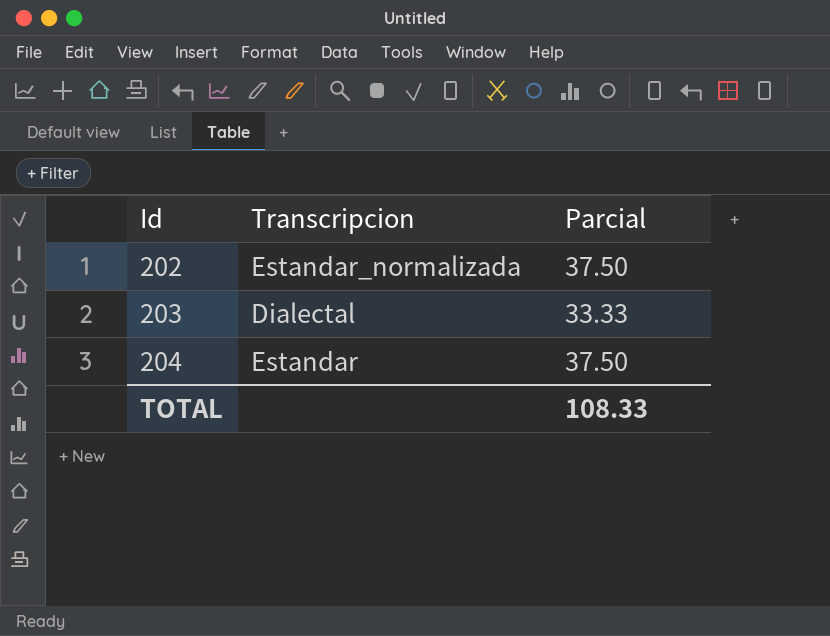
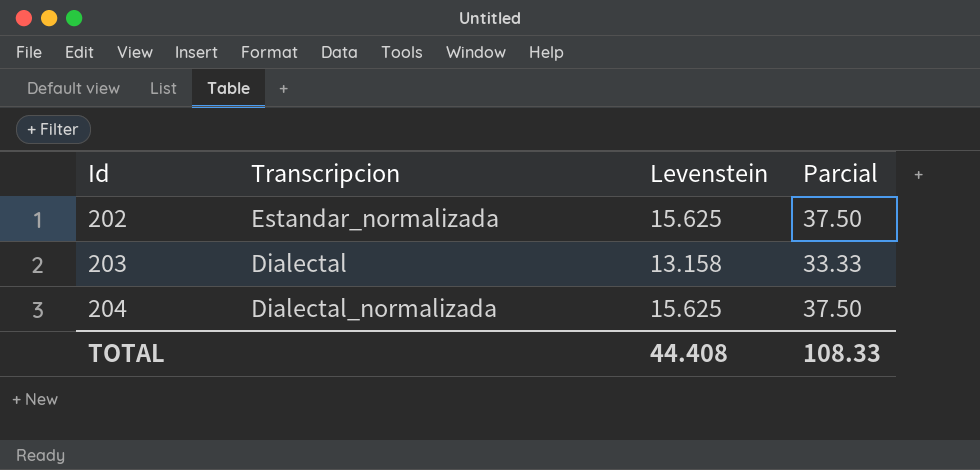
column Levenstein | position: none -> 3
204 | Transcripcion: Estandar -> Dialectal_normalizada

